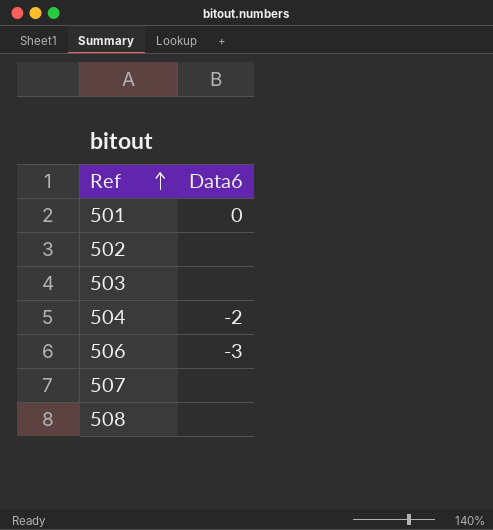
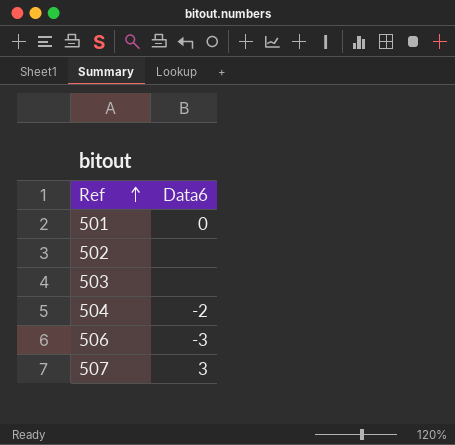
row 508: none -> none
507 | Data6: none -> 3

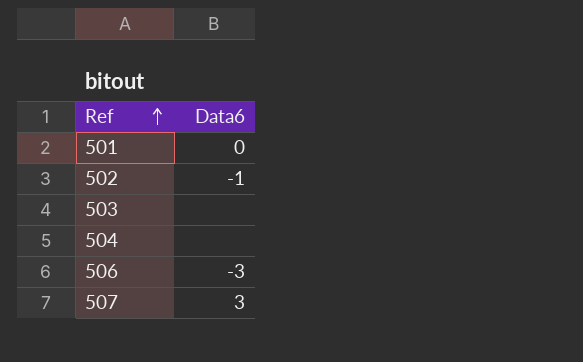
502 | Data6: none -> -1
504 | Data6: -2 -> none

